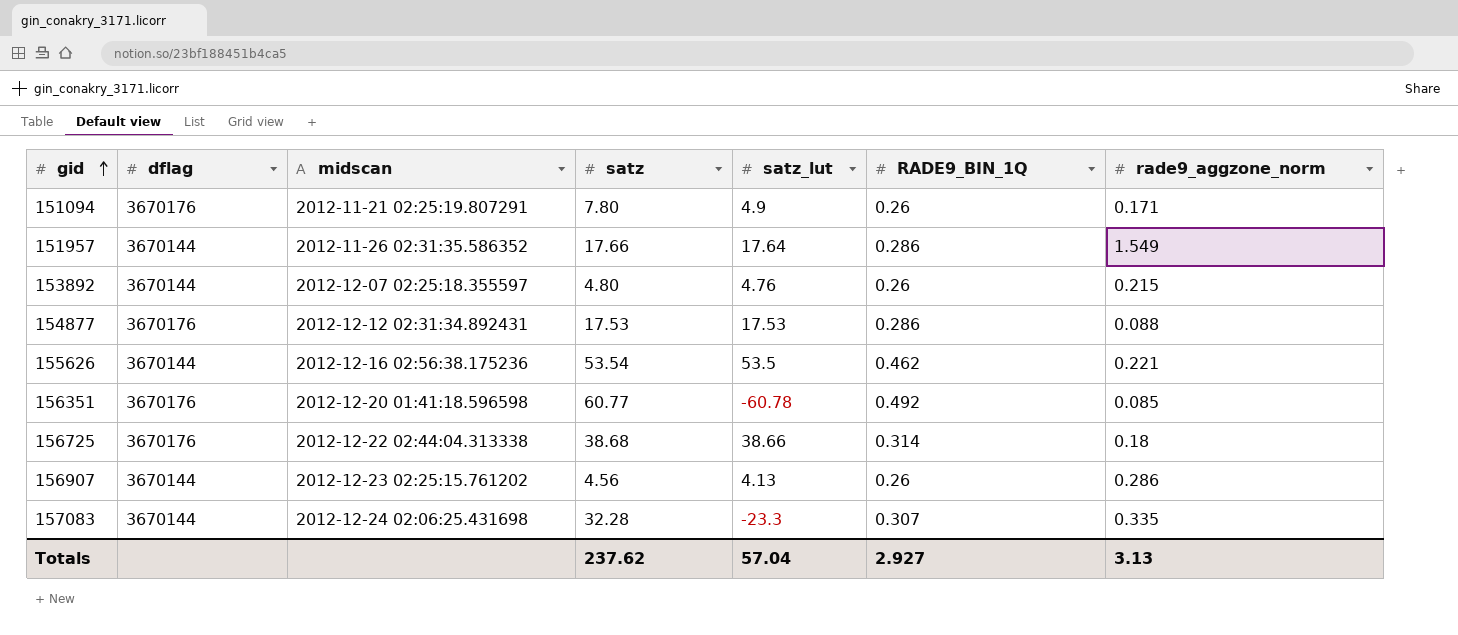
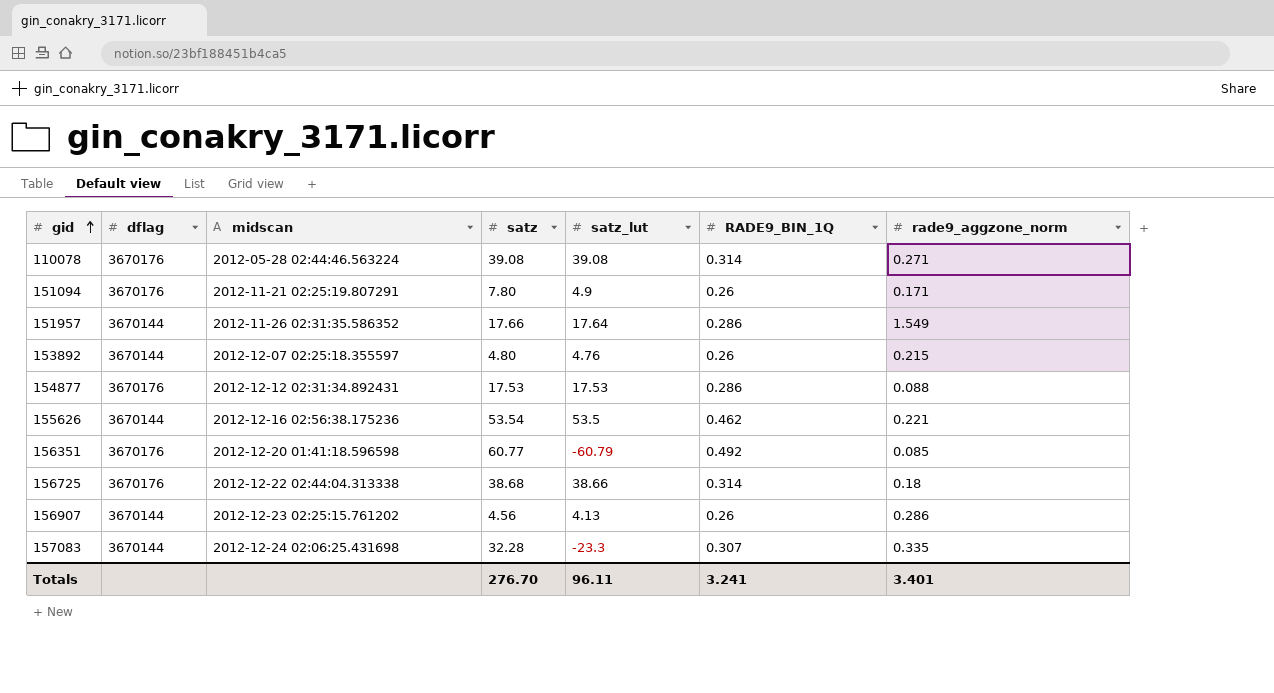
row 110078: none -> 3670176 | 2012-05-28 02:44:46.563224 | 39.08 | 39.08 | 0.314 | 0.271
156351 | satz_lut: -60.78 -> -60.79
Totals | satz: 237.62 -> 276.70
Totals | satz_lut: 57.04 -> 96.11
Totals | RADE9_BIN_1Q: 2.927 -> 3.241
Totals | rade9_aggzone_norm: 3.13 -> 3.401

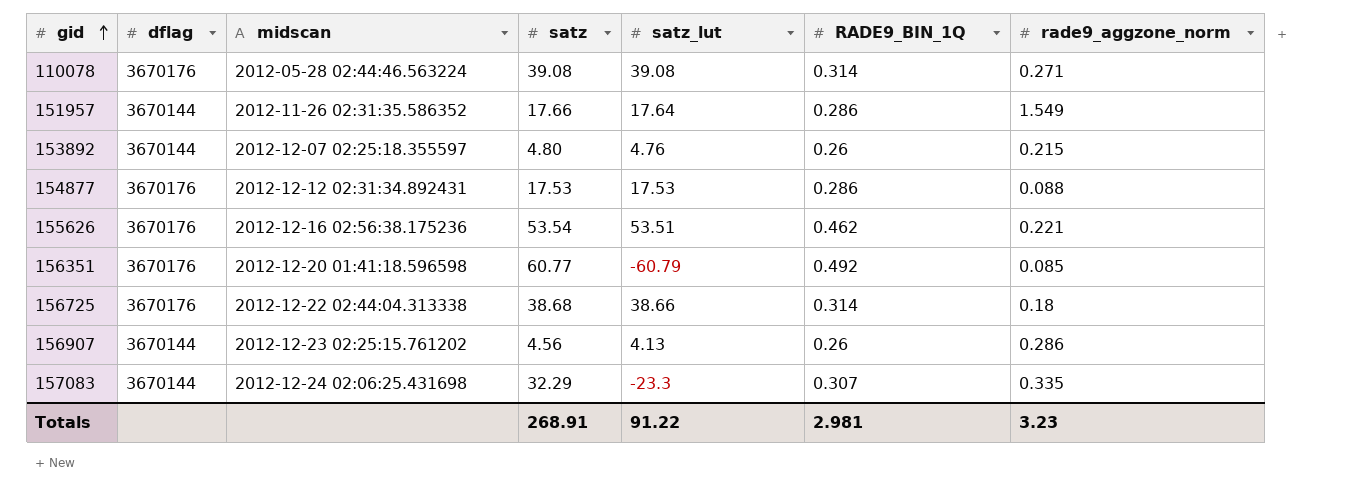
row 151094: 3670176 | 2012-11-21 02:25:19.807291 | 7.80 | 4.9 | 0.26 | 0.171 -> none
155626 | dflag: 3670144 -> 3670176
155626 | satz_lut: 53.5 -> 53.51
157083 | satz: 32.28 -> 32.29
Totals | satz: 276.70 -> 268.91
Totals | satz_lut: 96.11 -> 91.22
Totals | RADE9_BIN_1Q: 3.241 -> 2.981
Totals | rade9_aggzone_norm: 3.401 -> 3.23

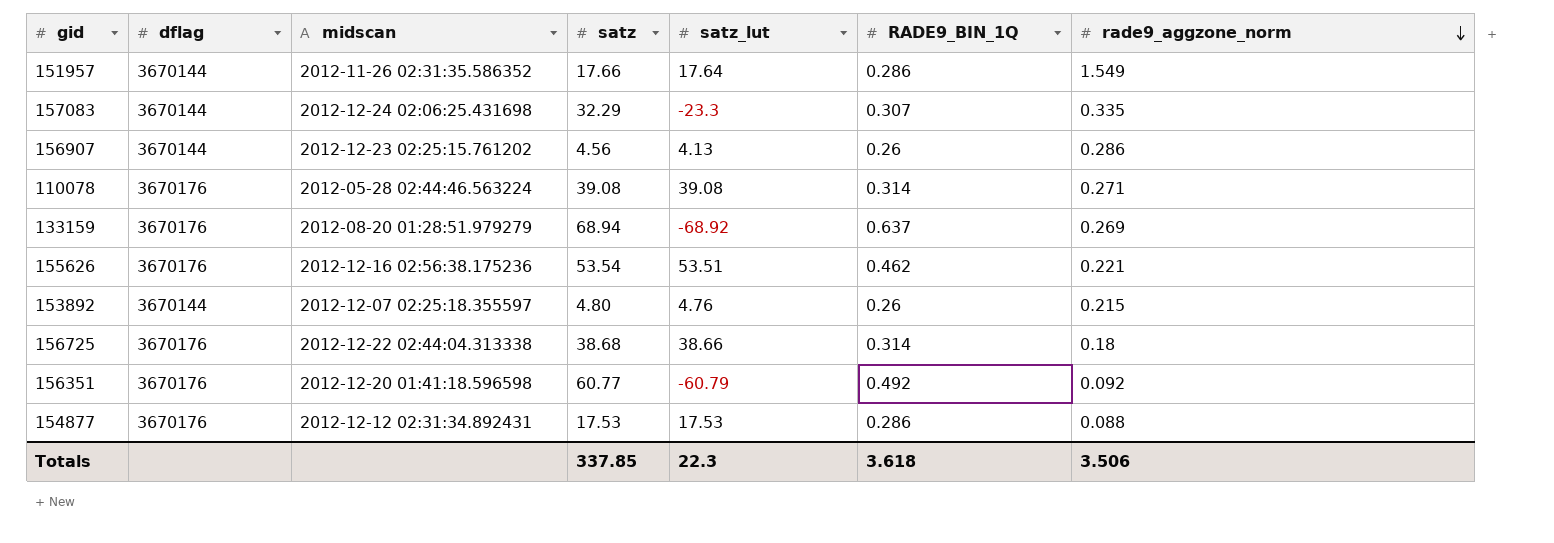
row order: gid ascending -> rade9_aggzone_norm descending
row 133159: none -> 3670176 | 2012-08-20 01:28:51.979279 | 68.94 | -68.92 | 0.637 | 0.269
156351 | rade9_aggzone_norm: 0.085 -> 0.092
Totals | satz: 268.91 -> 337.85
Totals | satz_lut: 91.22 -> 22.3
Totals | RADE9_BIN_1Q: 2.981 -> 3.618
Totals | rade9_aggzone_norm: 3.23 -> 3.506

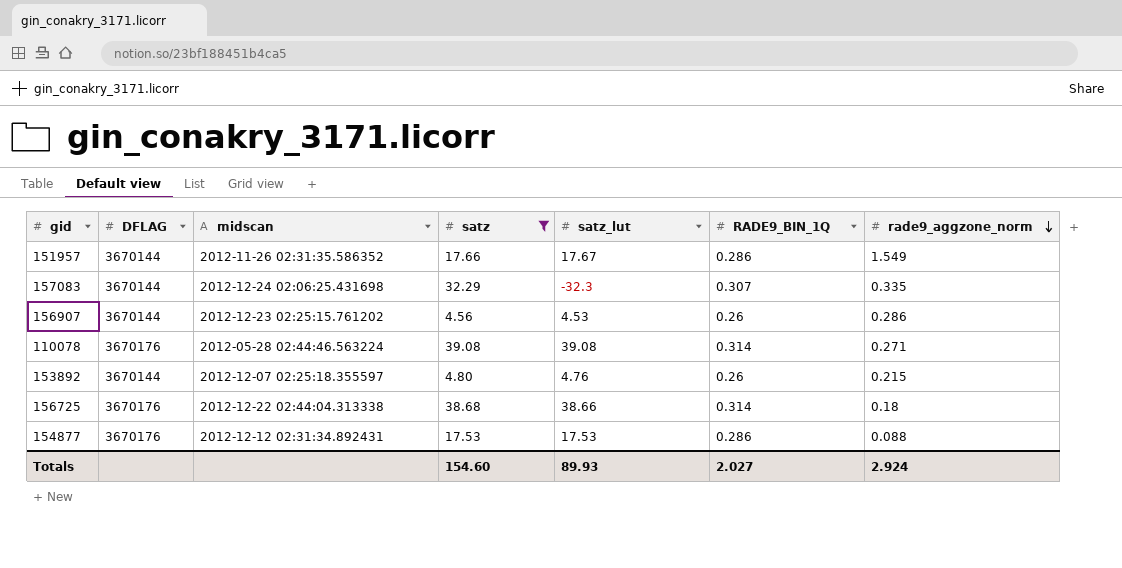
filter: none -> satz <= 39.08
column name: dflag -> DFLAG
151957 | satz_lut: 17.64 -> 17.67
157083 | satz_lut: -23.3 -> -32.3
156907 | satz_lut: 4.13 -> 4.53
Totals | satz: 337.85 -> 154.60
Totals | satz_lut: 22.3 -> 89.93
Totals | RADE9_BIN_1Q: 3.618 -> 2.027
Totals | rade9_aggzone_norm: 3.506 -> 2.924

